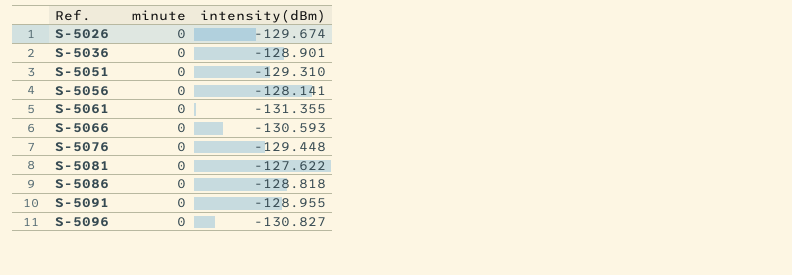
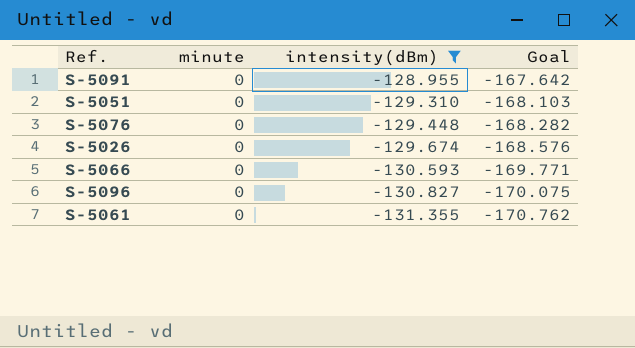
filter: none -> intensity(dBm) <= -128.955
row order: Ref. ascending -> intensity(dBm) descending
column Goal | formula: none -> [intensity(dBm)] * 1.3

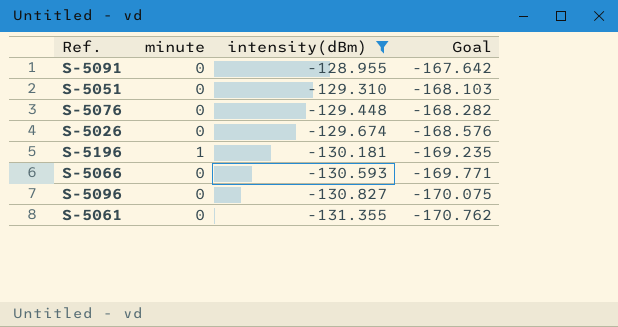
row S-5196: none -> 1 | -130.181 | -169.235

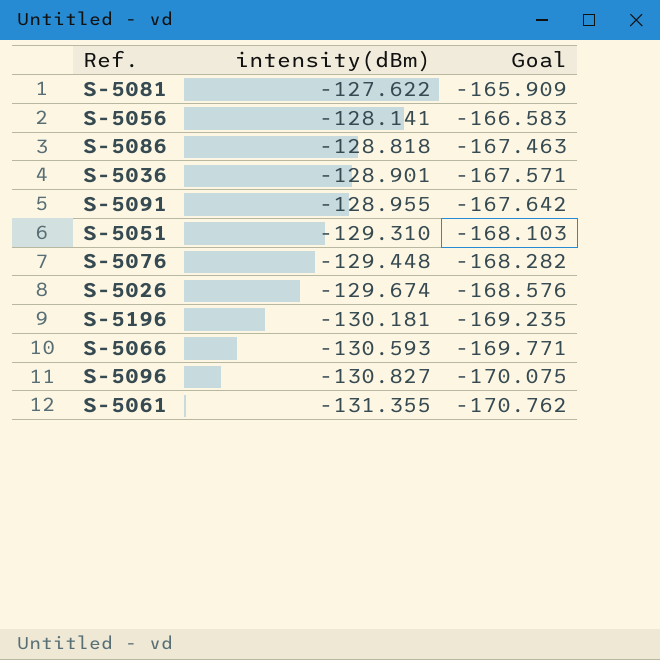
filter: intensity(dBm) <= -128.955 -> none
column minute | position: 2 -> none

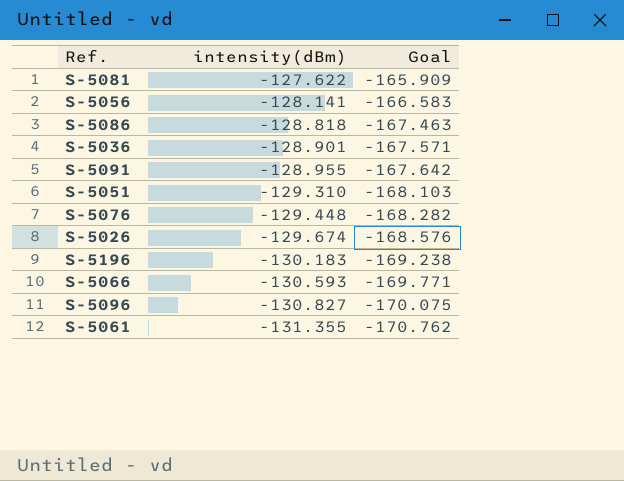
S-5196 | intensity(dBm): -130.181 -> -130.183
S-5196 | Goal: -169.235 -> -169.238

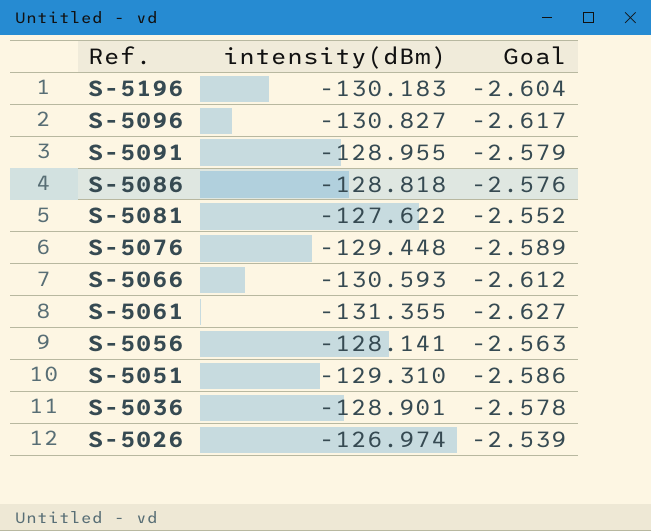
row order: intensity(dBm) descending -> Ref. descending
column Goal | formula: [intensity(dBm)] * 1.3 -> [intensity(dBm)] * 0.02
S-5026 | intensity(dBm): -129.674 -> -126.974

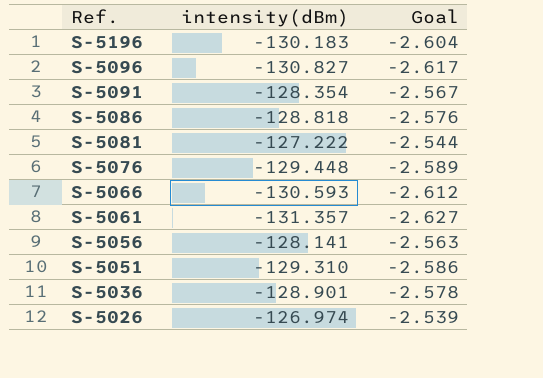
S-5091 | intensity(dBm): -128.955 -> -128.354
S-5091 | Goal: -2.579 -> -2.567
S-5081 | intensity(dBm): -127.622 -> -127.222
S-5081 | Goal: -2.552 -> -2.544
S-5061 | intensity(dBm): -131.355 -> -131.357

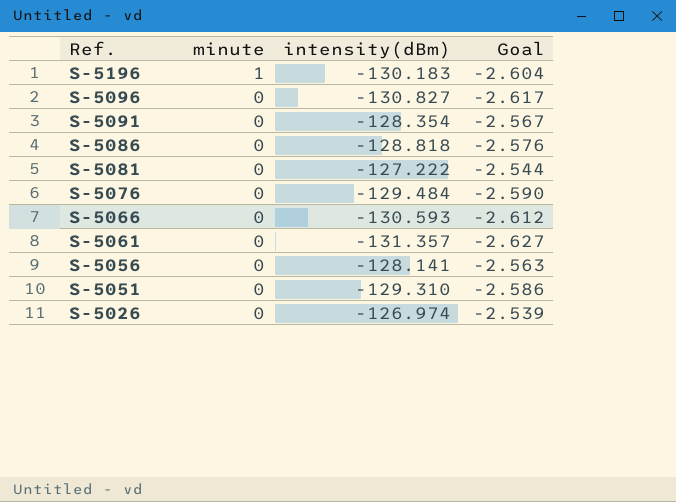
column minute | position: none -> 2
row S-5036: -128.901 | -2.578 -> none
S-5076 | intensity(dBm): -129.448 -> -129.484
S-5076 | Goal: -2.589 -> -2.590

